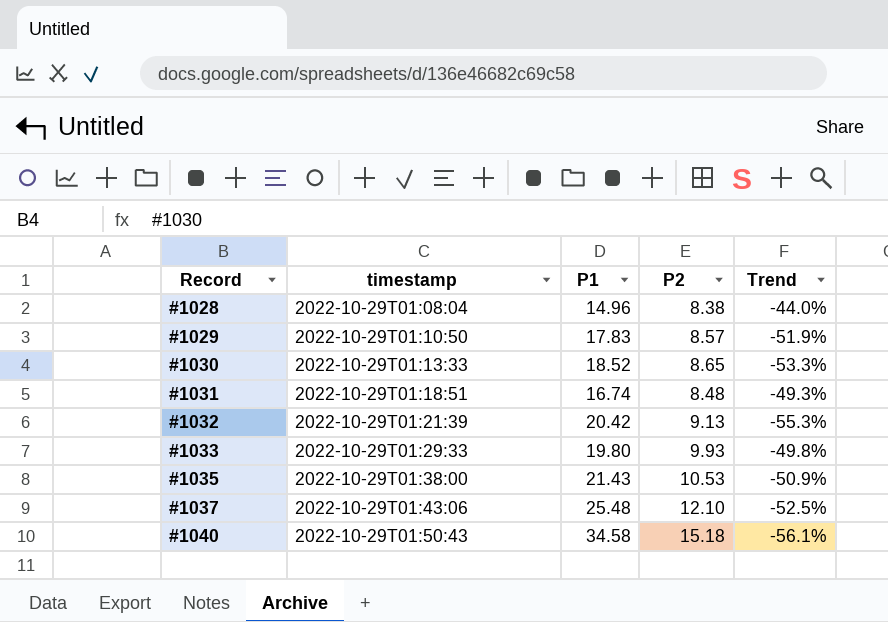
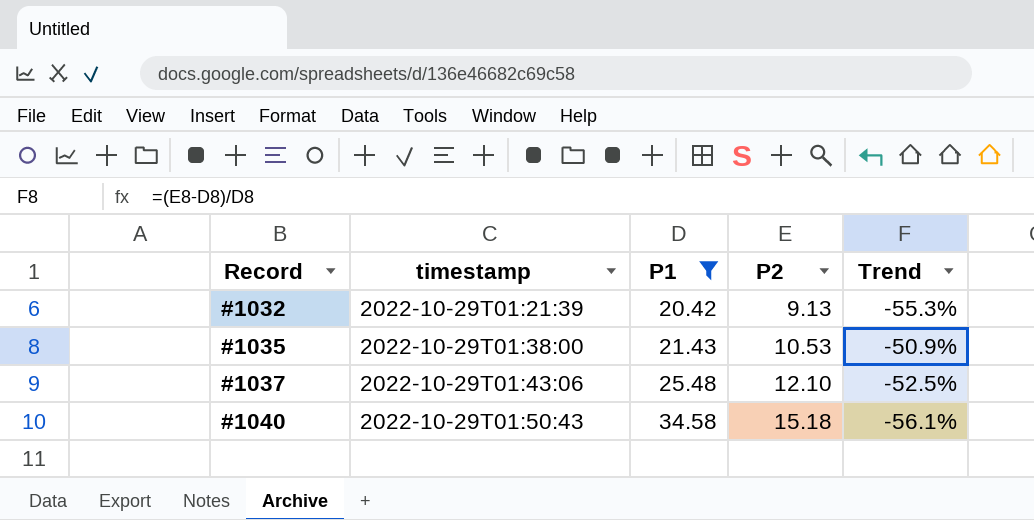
filter: none -> P1 >= 20.42

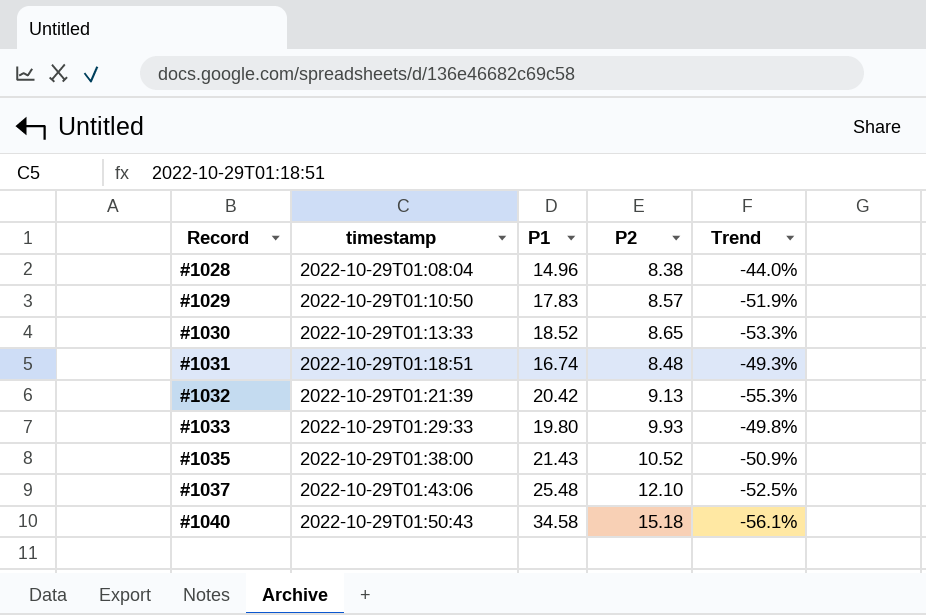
filter: P1 >= 20.42 -> none
#1035 | P2: 10.53 -> 10.52

